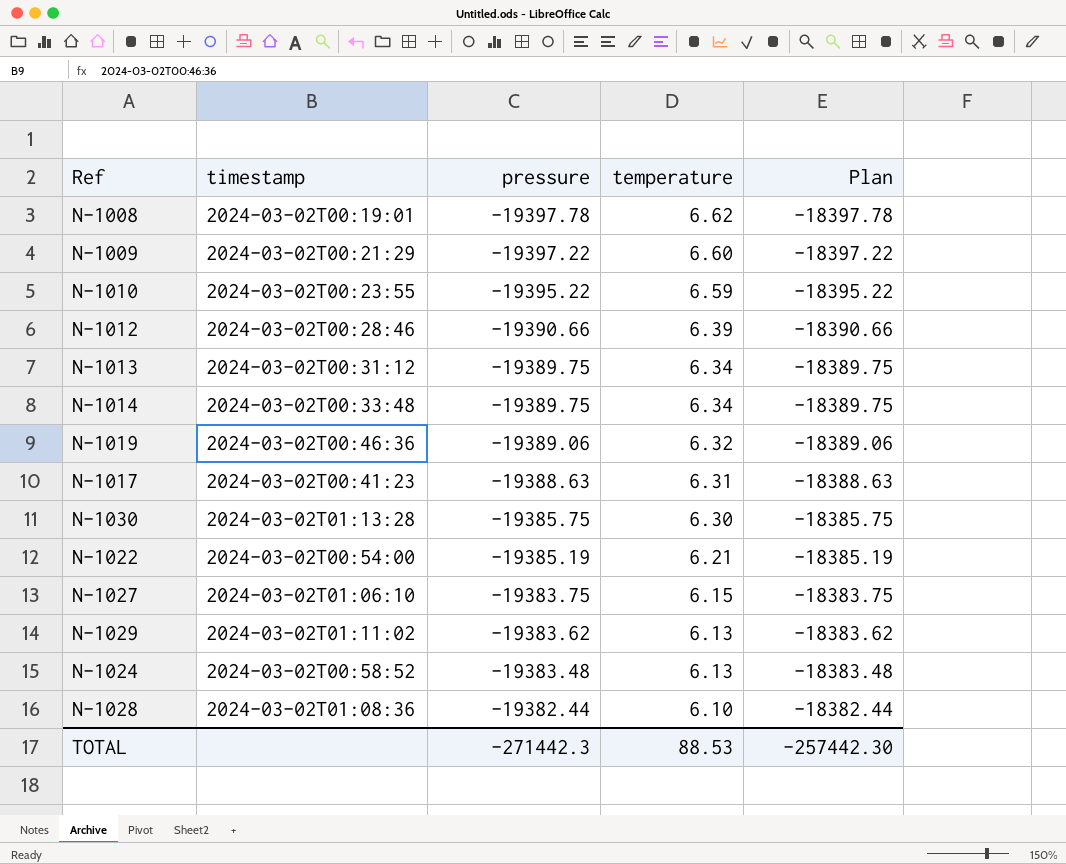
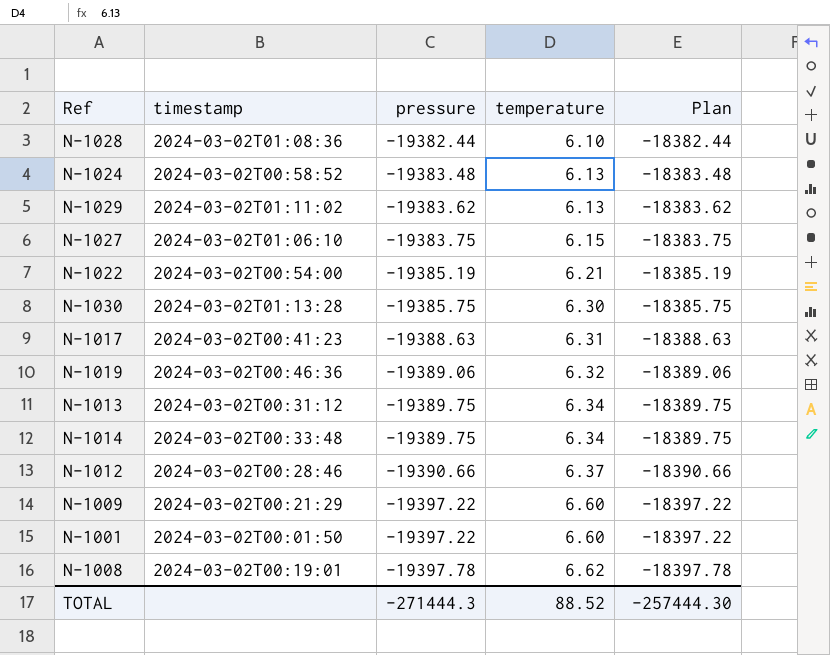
row order: pressure ascending -> pressure descending
row N-1010: 2024-03-02T00:23:55 | -19395.22 | 6.59 | -18395.22 -> none
N-1012 | temperature: 6.39 -> 6.37
row N-1001: none -> 2024-03-02T00:01:50 | -19397.22 | 6.60 | -18397.22
TOTAL | pressure: -271442.3 -> -271444.3
TOTAL | temperature: 88.53 -> 88.52
TOTAL | Plan: -257442.30 -> -257444.30

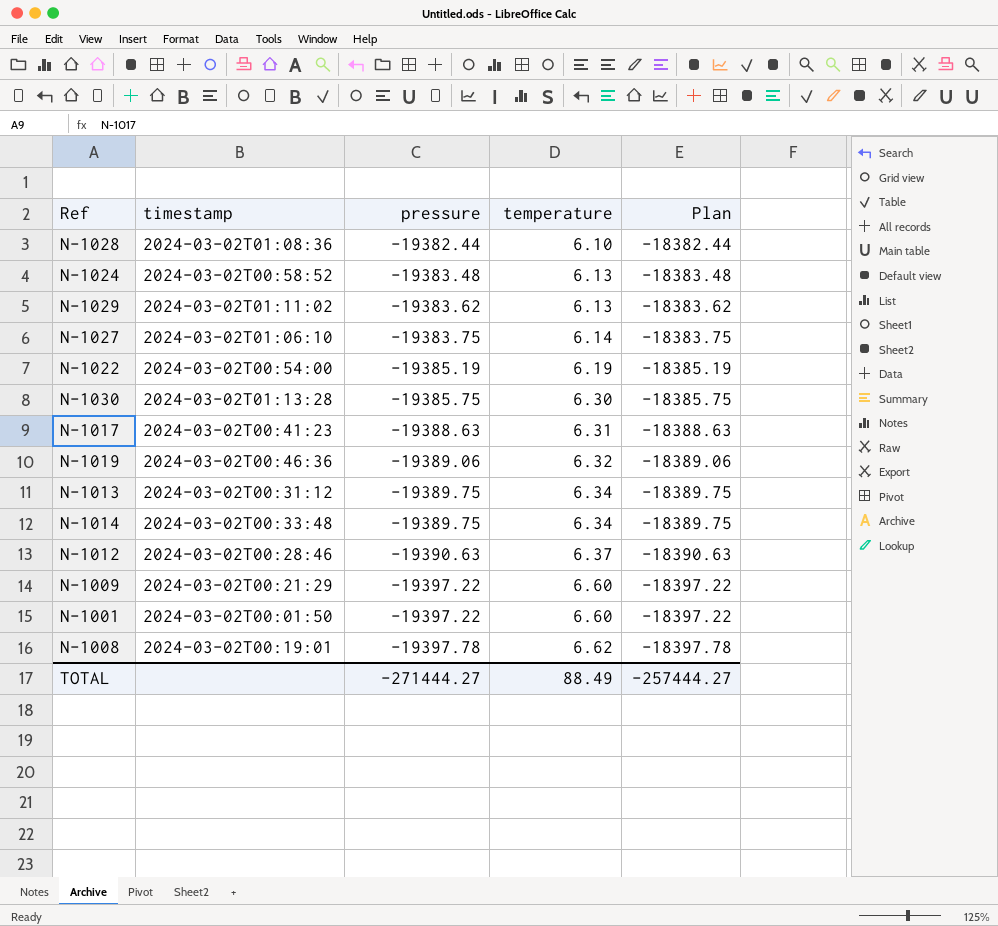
N-1027 | temperature: 6.15 -> 6.14
N-1022 | temperature: 6.21 -> 6.19
N-1012 | pressure: -19390.66 -> -19390.63
N-1012 | Plan: -18390.66 -> -18390.63
TOTAL | pressure: -271444.3 -> -271444.27
TOTAL | temperature: 88.52 -> 88.49
TOTAL | Plan: -257444.30 -> -257444.27

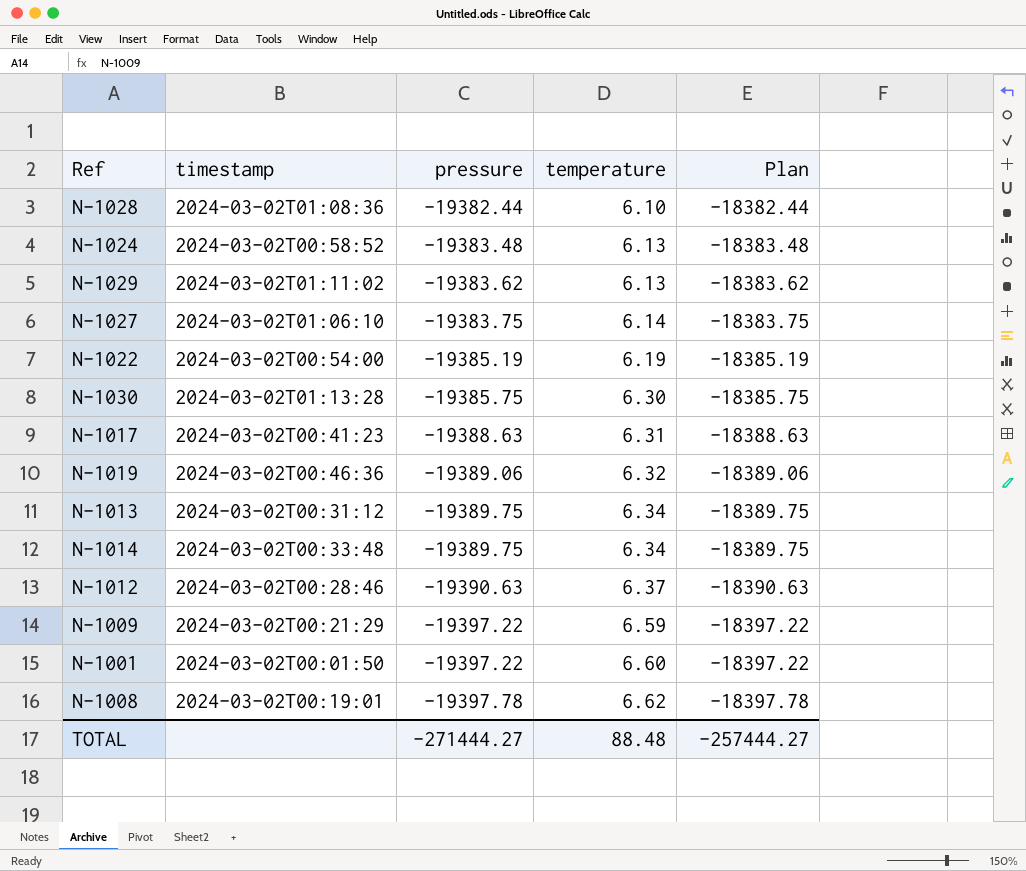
N-1009 | temperature: 6.60 -> 6.59
TOTAL | temperature: 88.49 -> 88.48

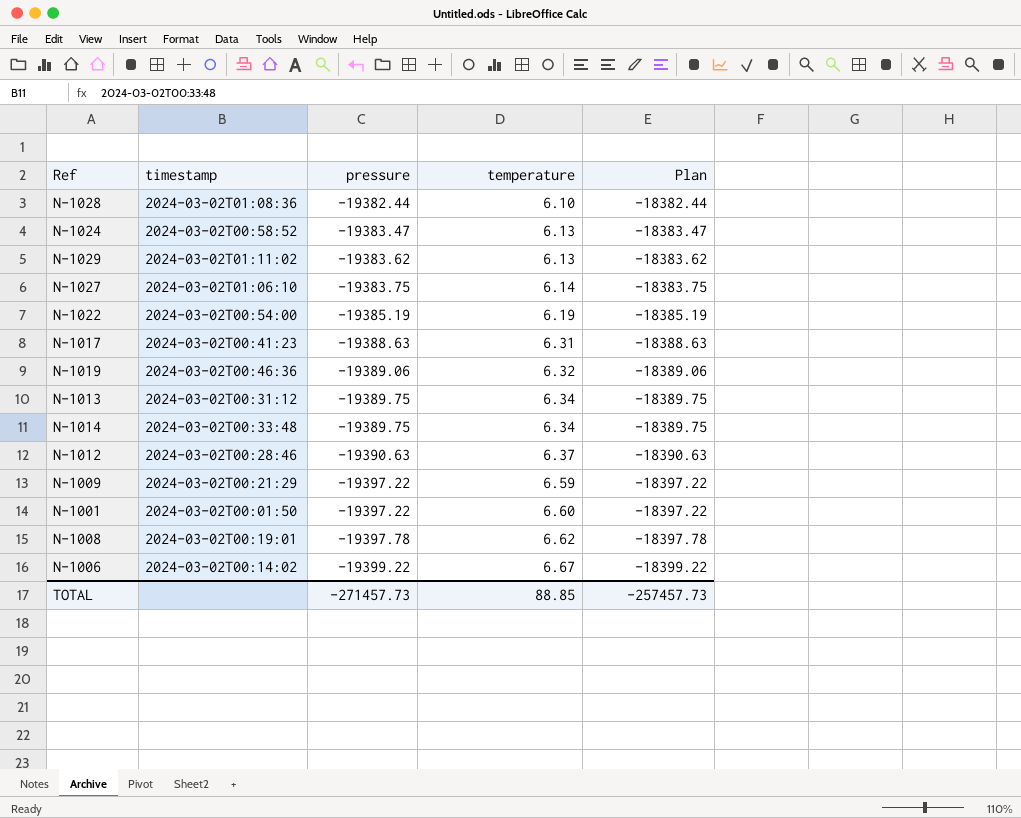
row N-1030: 2024-03-02T01:13:28 | -19385.75 | 6.30 | -18385.75 -> none
N-1024 | pressure: -19383.48 -> -19383.47
N-1024 | Plan: -18383.48 -> -18383.47
row N-1006: none -> 2024-03-02T00:14:02 | -19399.22 | 6.67 | -18399.22
TOTAL | pressure: -271444.27 -> -271457.73
TOTAL | temperature: 88.48 -> 88.85
TOTAL | Plan: -257444.27 -> -257457.73

